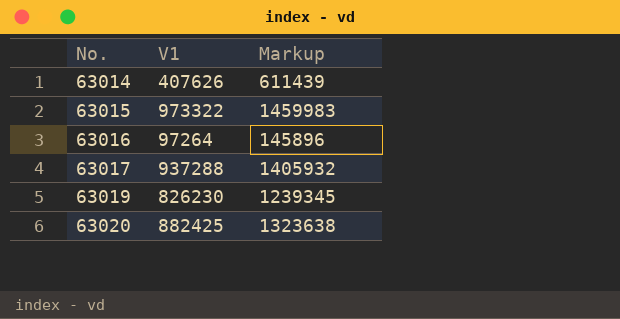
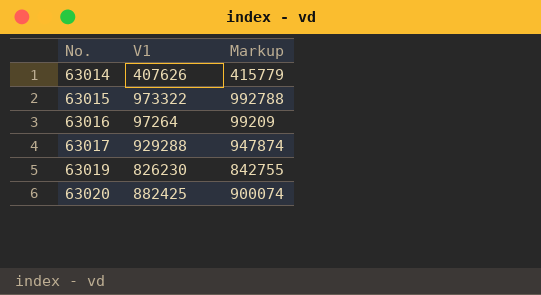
column Markup | formula: [V1] * 1.5 -> [V1] * 1.02
63017 | V1: 937288 -> 929288

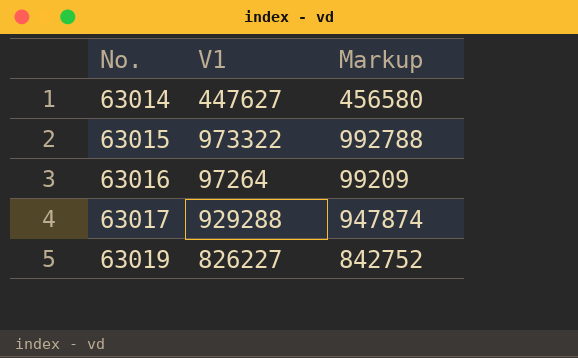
row 63020: 882425 | 900074 -> none
63014 | V1: 407626 -> 447627
63014 | Markup: 415779 -> 456580
63019 | V1: 826230 -> 826227
63019 | Markup: 842755 -> 842752

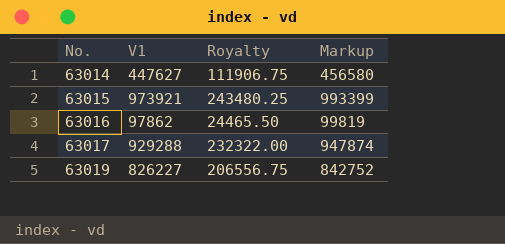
column Royalty | formula: none -> [V1] * 0.25
63015 | V1: 973322 -> 973921
63015 | Markup: 992788 -> 993399
63016 | V1: 97264 -> 97862
63016 | Markup: 99209 -> 99819

